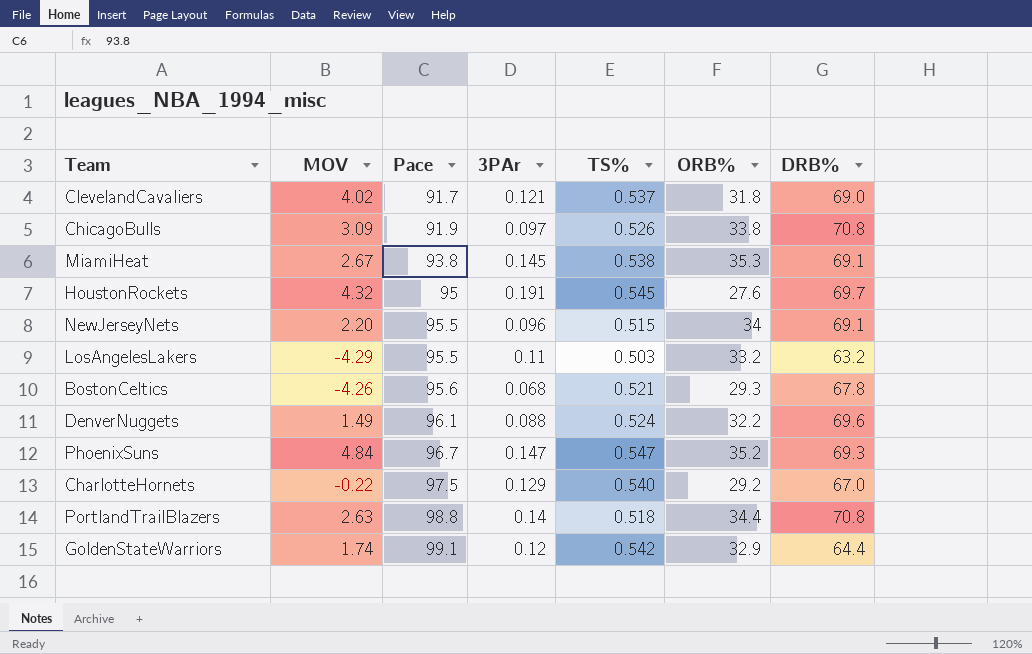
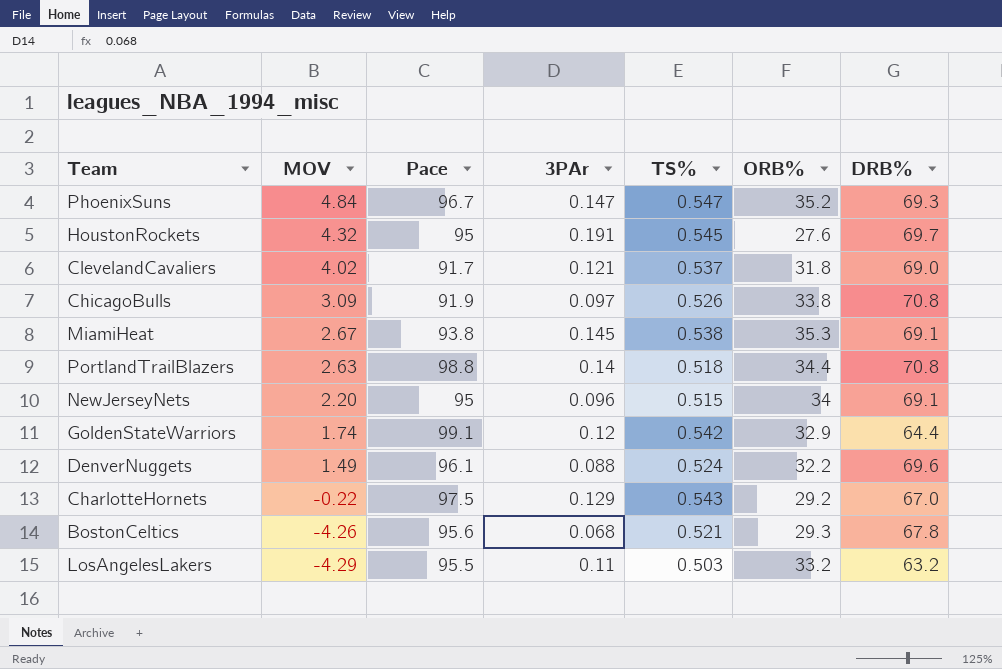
row order: Pace ascending -> MOV descending
NewJerseyNets | Pace: 95.5 -> 95
CharlotteHornets | TS%: 0.540 -> 0.543

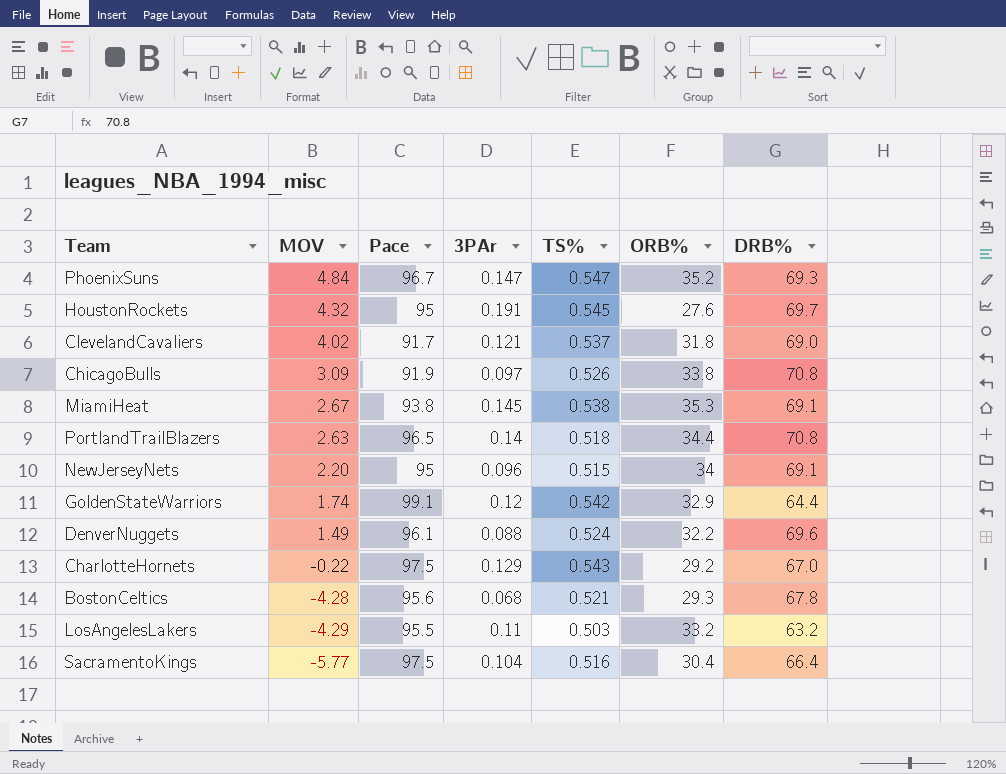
PortlandTrailBlazers | Pace: 98.8 -> 96.5
BostonCeltics | MOV: -4.26 -> -4.28
row SacramentoKings: none -> -5.77 | 97.5 | 0.104 | 0.516 | 30.4 | 66.4

